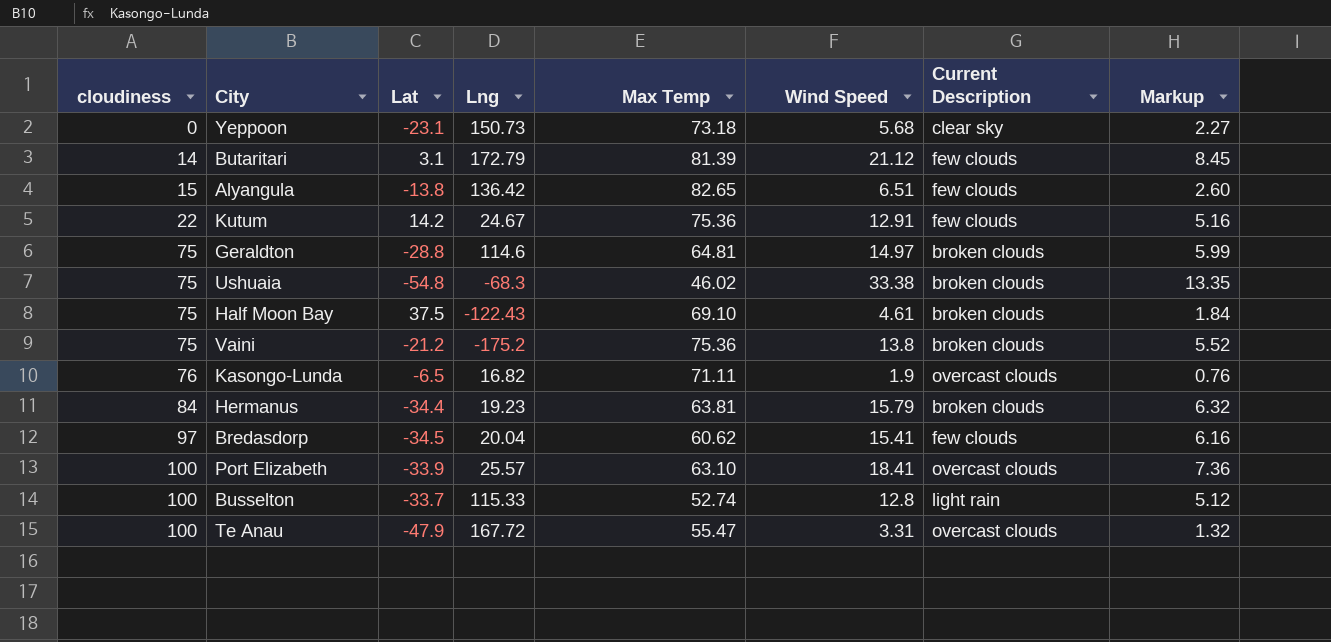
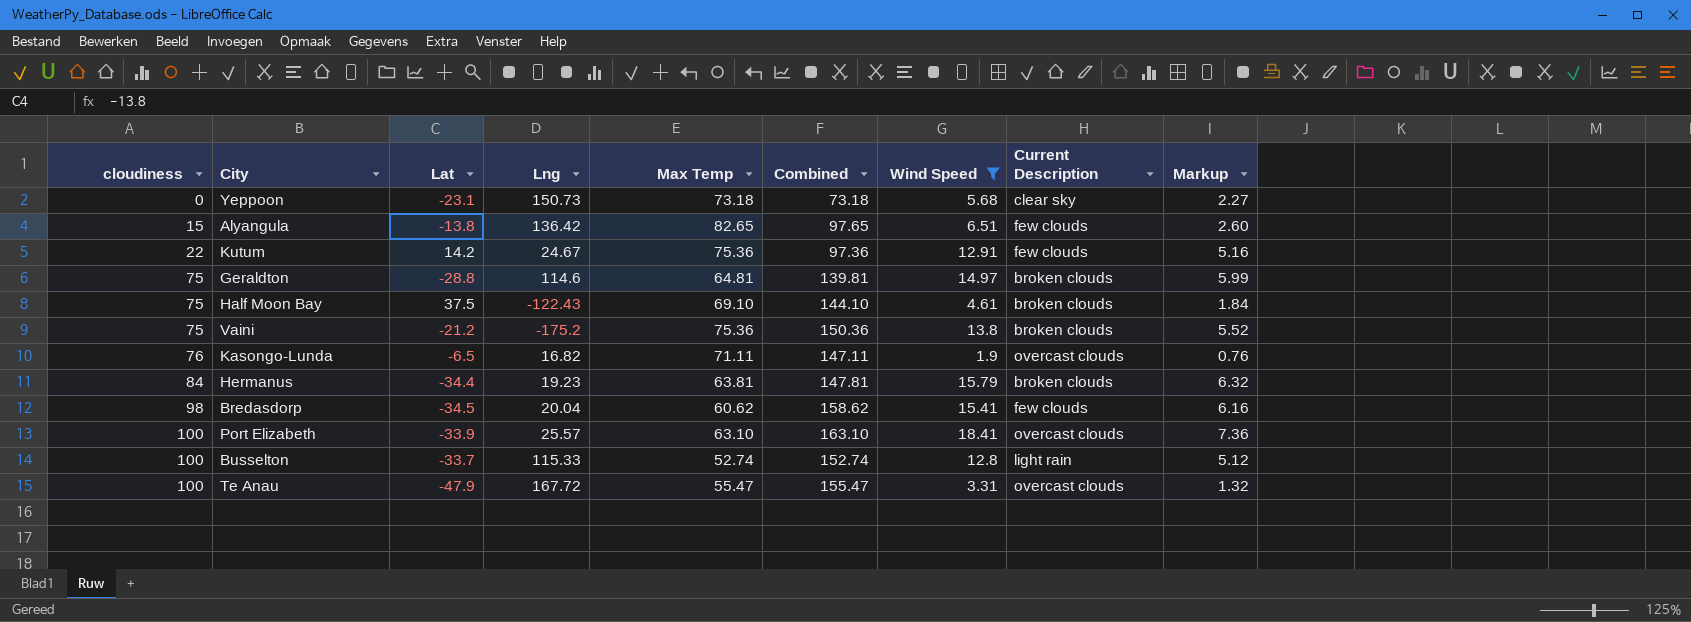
filter: none -> Wind Speed <= 18.41
column Combined | formula: none -> [cloudiness] + [Max Temp]
Bredasdorp | cloudiness: 97 -> 98

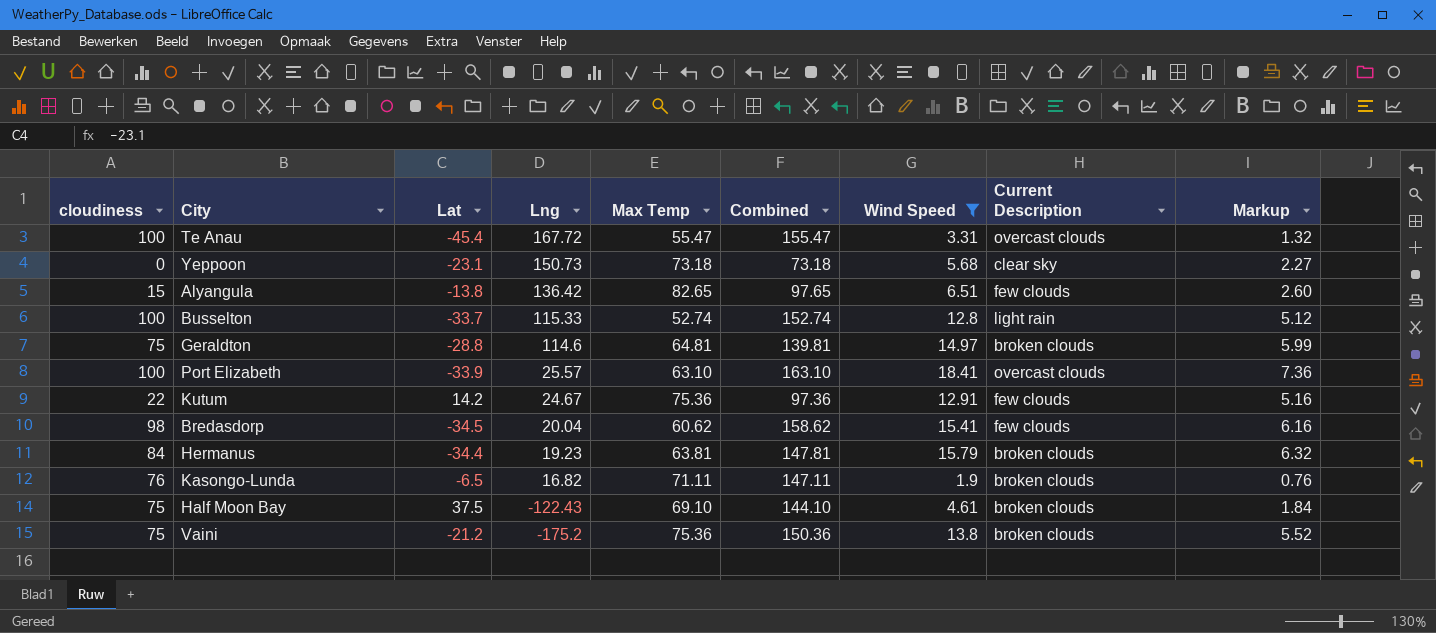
row order: cloudiness ascending -> Lng descending
Te Anau | Lat: -47.9 -> -45.4
Kasongo-Lunda | Current Description: overcast clouds -> broken clouds

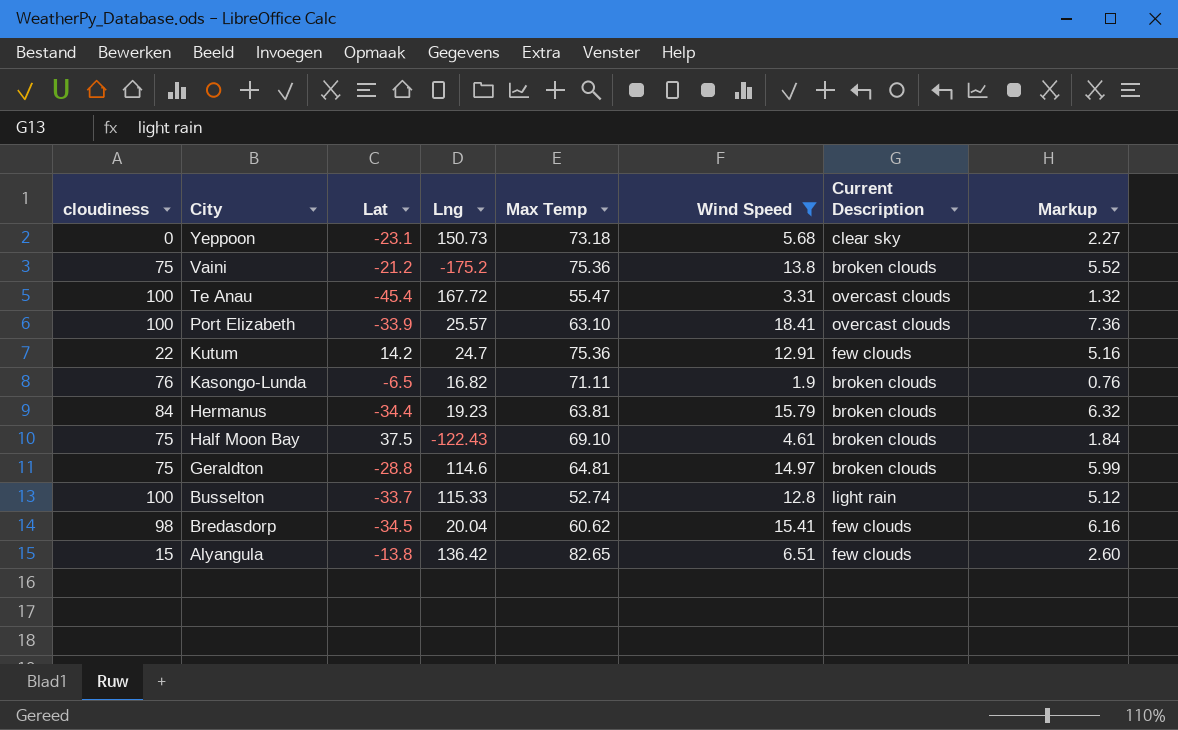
row order: Lng descending -> City descending
column Combined | formula: [cloudiness] + [Max Temp] -> none
Kutum | Lng: 24.67 -> 24.7

